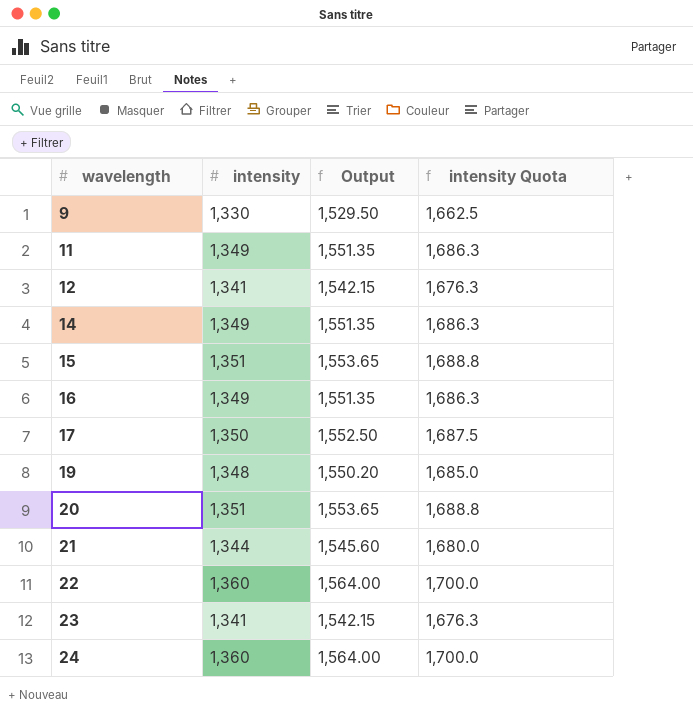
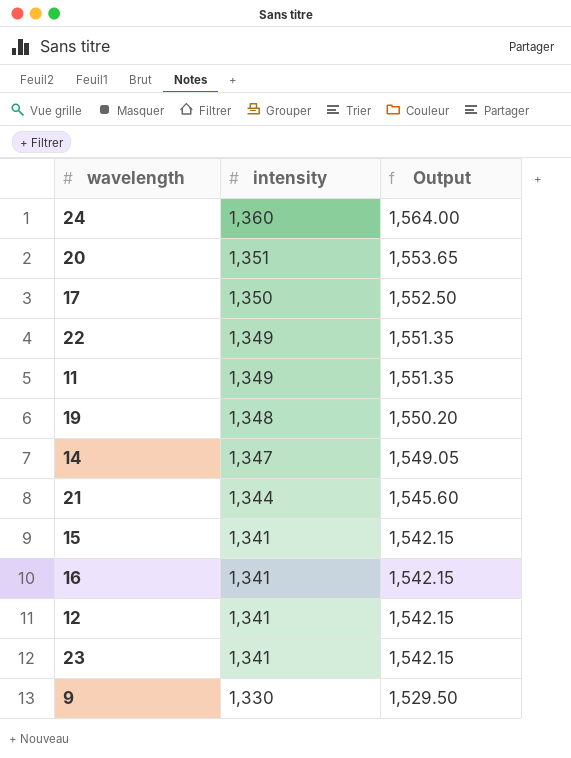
row order: wavelength ascending -> intensity descending
column intensity Quota | formula: [intensity] * 1.25 -> none
22 | intensity: 1,360 -> 1,349
22 | Output: 1,564.00 -> 1,551.35
14 | intensity: 1,349 -> 1,347
14 | Output: 1,551.35 -> 1,549.05
15 | intensity: 1,351 -> 1,341
15 | Output: 1,553.65 -> 1,542.15
16 | intensity: 1,349 -> 1,341
16 | Output: 1,551.35 -> 1,542.15

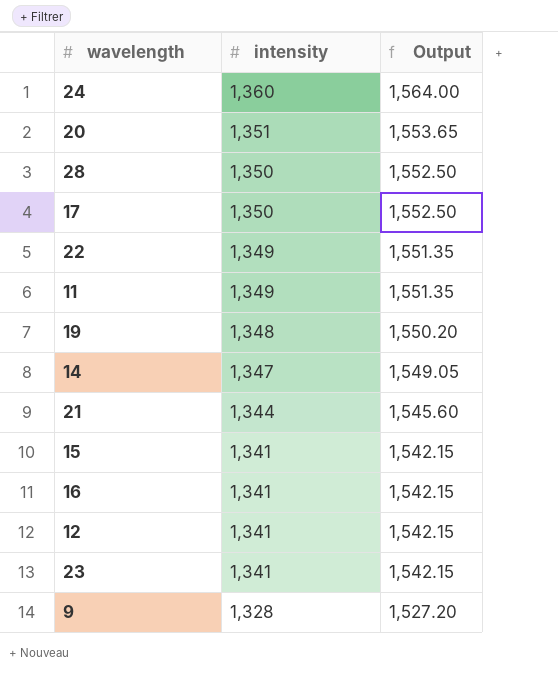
row 28: none -> 1,350 | 1,552.50
9 | intensity: 1,330 -> 1,328
9 | Output: 1,529.50 -> 1,527.20

